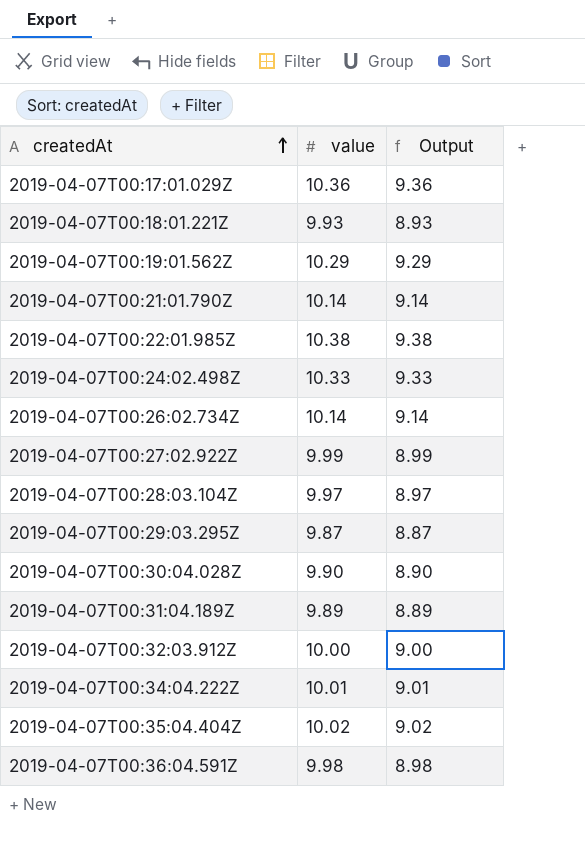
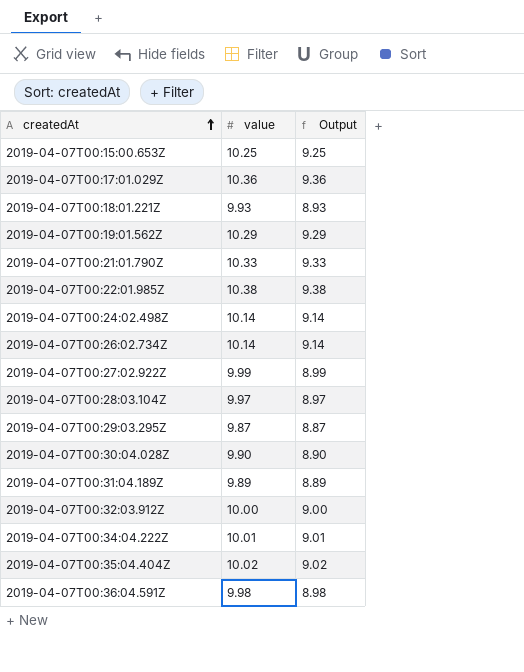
row 2019-04-07T00:15:00.653Z: none -> 10.25 | 9.25
2019-04-07T00:21:01.790Z | value: 10.14 -> 10.33
2019-04-07T00:21:01.790Z | Output: 9.14 -> 9.33
2019-04-07T00:24:02.498Z | value: 10.33 -> 10.14
2019-04-07T00:24:02.498Z | Output: 9.33 -> 9.14

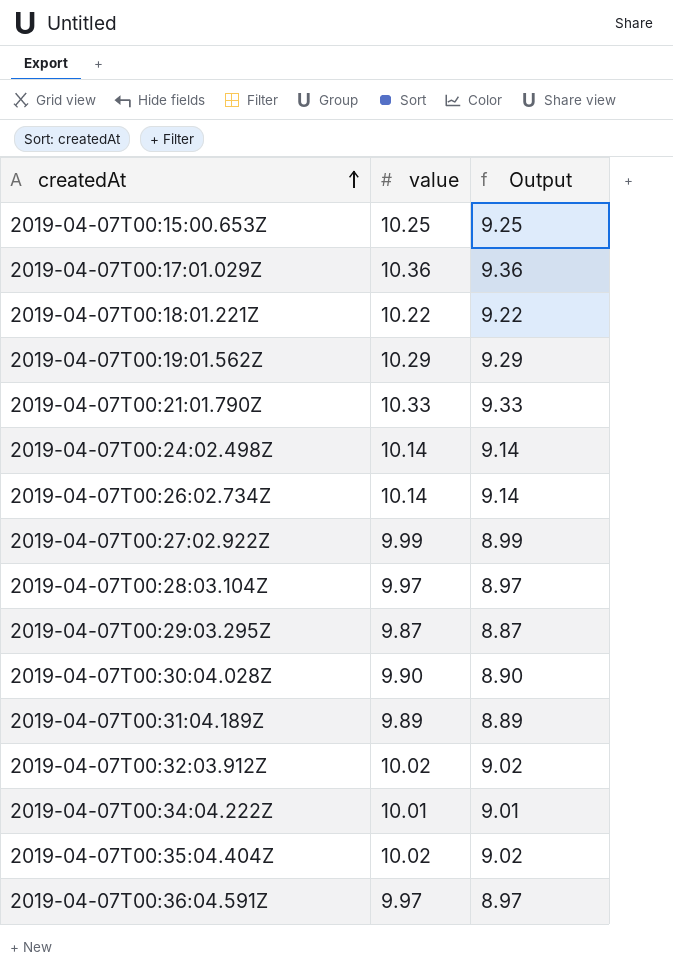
row 2019-04-07T00:22:01.985Z: 10.38 | 9.38 -> none
2019-04-07T00:18:01.221Z | value: 9.93 -> 10.22
2019-04-07T00:18:01.221Z | Output: 8.93 -> 9.22
2019-04-07T00:32:03.912Z | value: 10.00 -> 10.02
2019-04-07T00:32:03.912Z | Output: 9.00 -> 9.02
2019-04-07T00:36:04.591Z | value: 9.98 -> 9.97
2019-04-07T00:36:04.591Z | Output: 8.98 -> 8.97

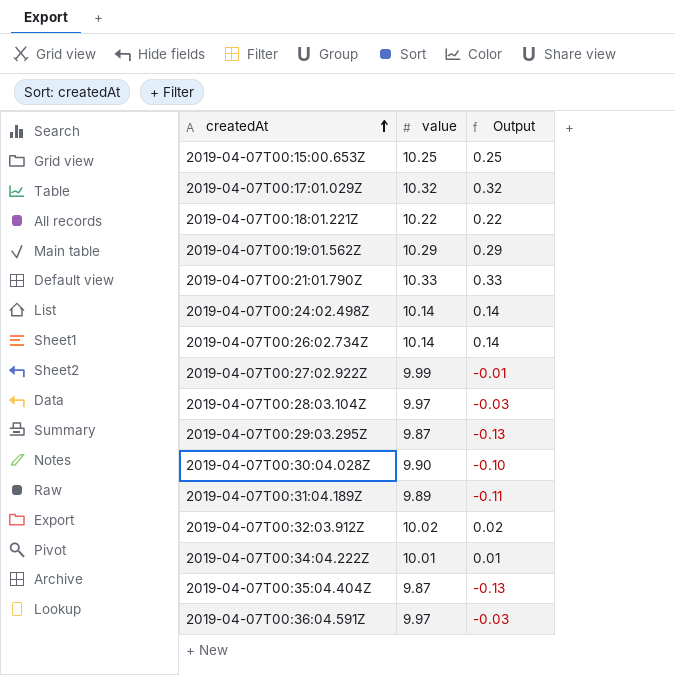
column Output | formula: [value] - 1 -> [value] - 10
2019-04-07T00:17:01.029Z | value: 10.36 -> 10.32
2019-04-07T00:35:04.404Z | value: 10.02 -> 9.87

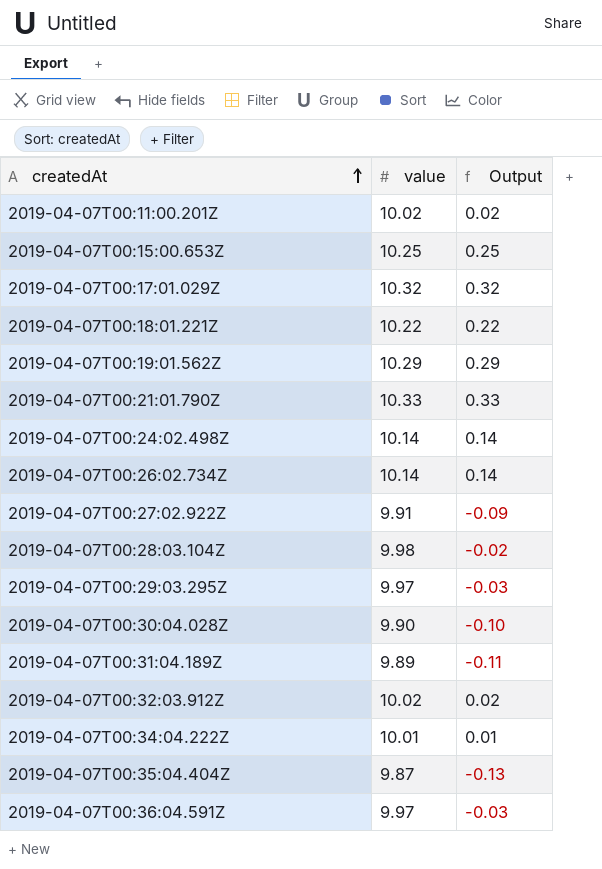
row 2019-04-07T00:11:00.201Z: none -> 10.02 | 0.02
2019-04-07T00:27:02.922Z | value: 9.99 -> 9.91
2019-04-07T00:27:02.922Z | Output: -0.01 -> -0.09
2019-04-07T00:28:03.104Z | value: 9.97 -> 9.98
2019-04-07T00:28:03.104Z | Output: -0.03 -> -0.02
2019-04-07T00:29:03.295Z | value: 9.87 -> 9.97
2019-04-07T00:29:03.295Z | Output: -0.13 -> -0.03

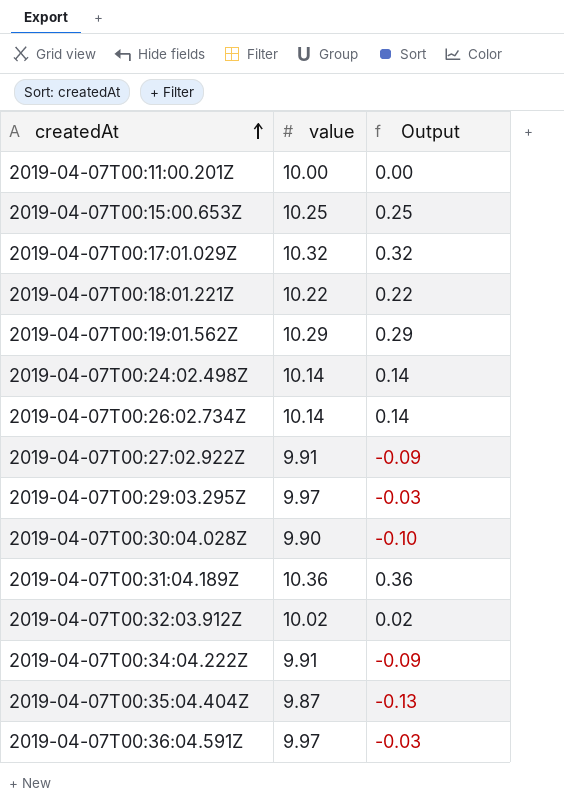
row 2019-04-07T00:21:01.790Z: 10.33 | 0.33 -> none
row 2019-04-07T00:28:03.104Z: 9.98 | -0.02 -> none
2019-04-07T00:11:00.201Z | value: 10.02 -> 10.00
2019-04-07T00:11:00.201Z | Output: 0.02 -> 0.00
2019-04-07T00:31:04.189Z | value: 9.89 -> 10.36
2019-04-07T00:31:04.189Z | Output: -0.11 -> 0.36
2019-04-07T00:34:04.222Z | value: 10.01 -> 9.91
2019-04-07T00:34:04.222Z | Output: 0.01 -> -0.09

